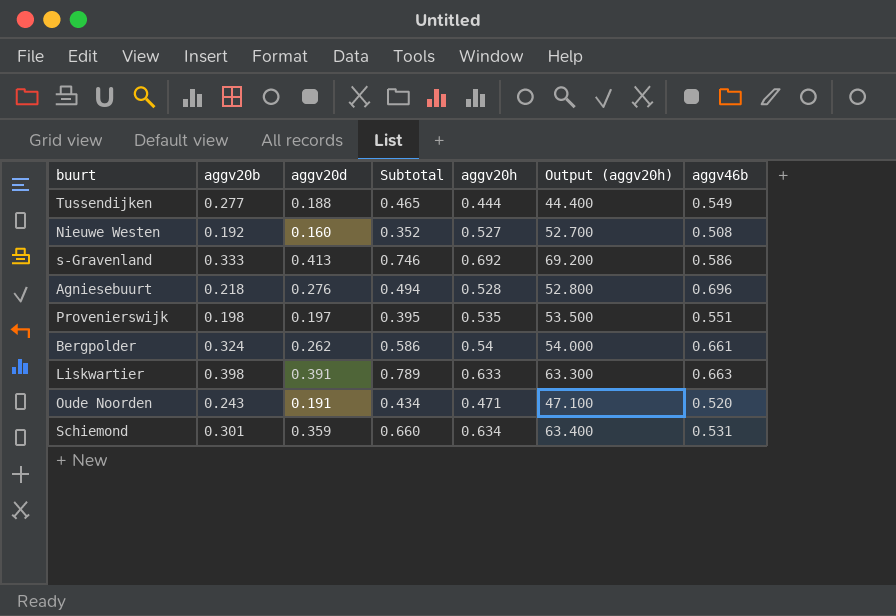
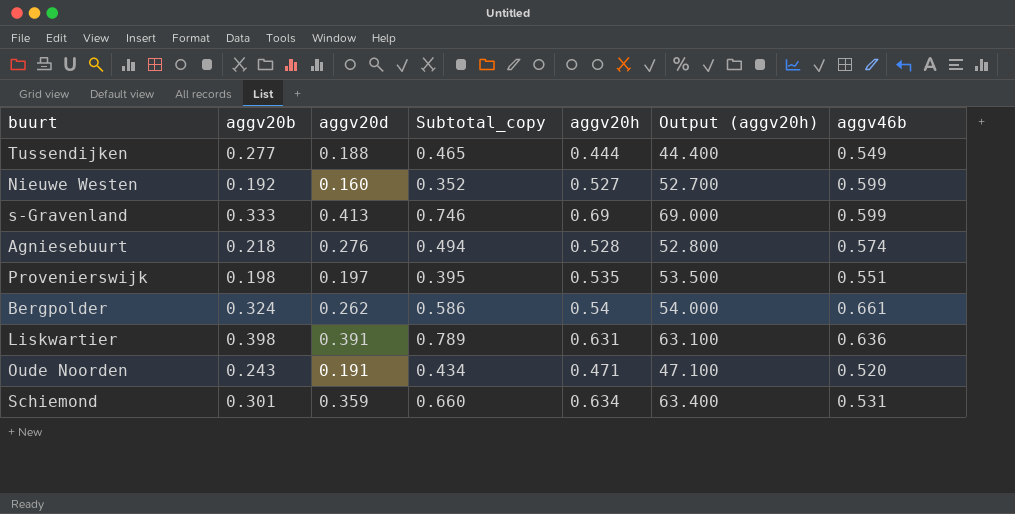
column name: Subtotal -> Subtotal_copy
Nieuwe Westen | aggv46b: 0.508 -> 0.599
s-Gravenland | aggv20h: 0.692 -> 0.69
s-Gravenland | Output (aggv20h): 69.200 -> 69.000
s-Gravenland | aggv46b: 0.586 -> 0.599
Agniesebuurt | aggv46b: 0.696 -> 0.574
Liskwartier | aggv20h: 0.633 -> 0.631
Liskwartier | Output (aggv20h): 63.300 -> 63.100
Liskwartier | aggv46b: 0.663 -> 0.636

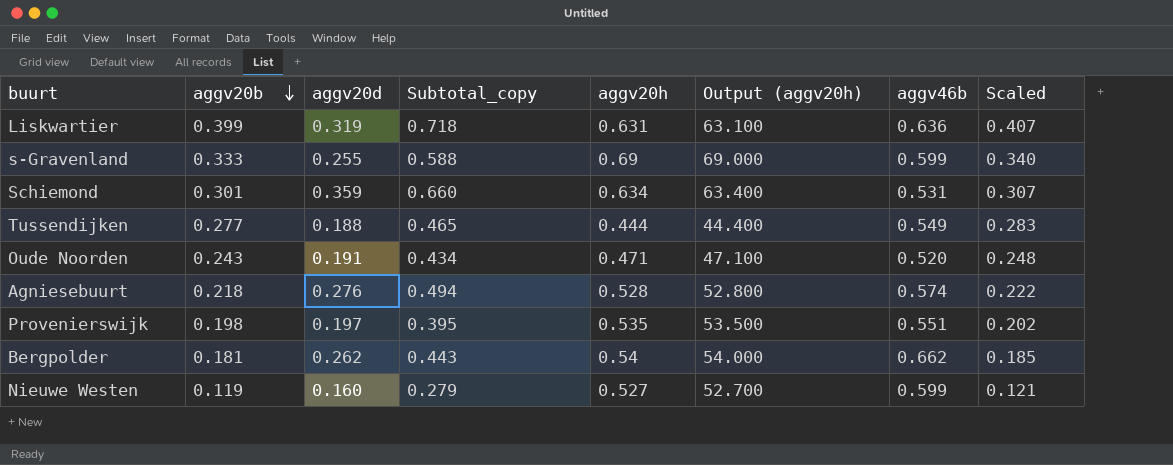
row order: none -> aggv20b descending
column Scaled | formula: none -> [aggv20b] * 1.02
Liskwartier | aggv20b: 0.398 -> 0.399
Liskwartier | aggv20d: 0.391 -> 0.319
Liskwartier | Subtotal_copy: 0.789 -> 0.718
s-Gravenland | aggv20d: 0.413 -> 0.255
s-Gravenland | Subtotal_copy: 0.746 -> 0.588
Bergpolder | aggv20b: 0.324 -> 0.181
Bergpolder | Subtotal_copy: 0.586 -> 0.443
Bergpolder | aggv46b: 0.661 -> 0.662
Nieuwe Westen | aggv20b: 0.192 -> 0.119
Nieuwe Westen | Subtotal_copy: 0.352 -> 0.279

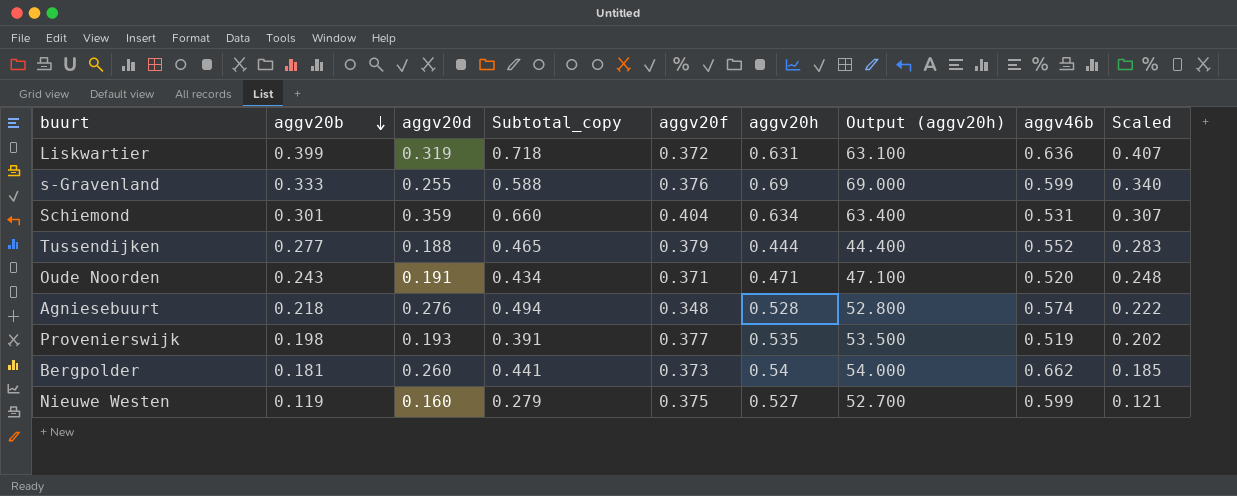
column aggv20f | position: none -> 5
Tussendijken | aggv46b: 0.549 -> 0.552
Provenierswijk | aggv20d: 0.197 -> 0.193
Provenierswijk | Subtotal_copy: 0.395 -> 0.391
Provenierswijk | aggv46b: 0.551 -> 0.519
Bergpolder | aggv20d: 0.262 -> 0.260
Bergpolder | Subtotal_copy: 0.443 -> 0.441

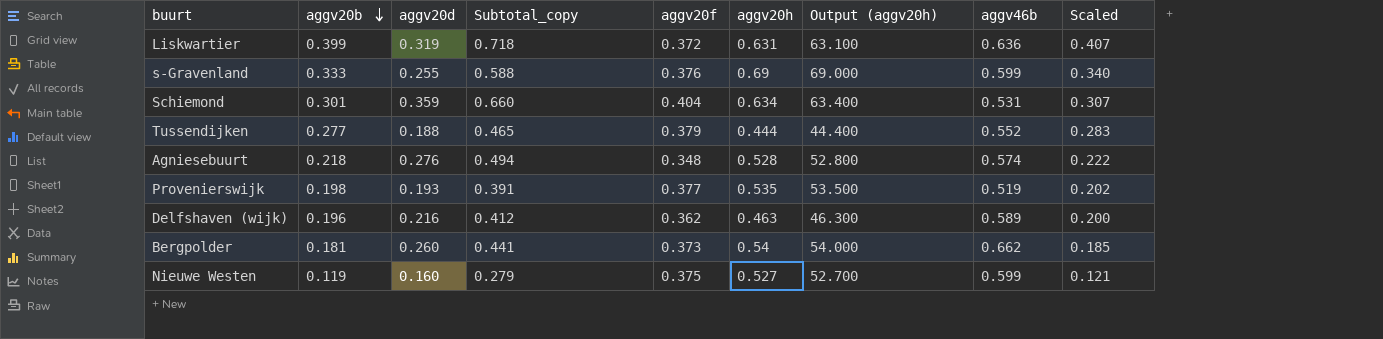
row Oude Noorden: 0.243 | 0.191 | 0.434 | 0.371 | 0.471 | 47.100 | 0.520 | 0.248 -> none
row Delfshaven (wijk): none -> 0.196 | 0.216 | 0.412 | 0.362 | 0.463 | 46.300 | 0.589 | 0.200

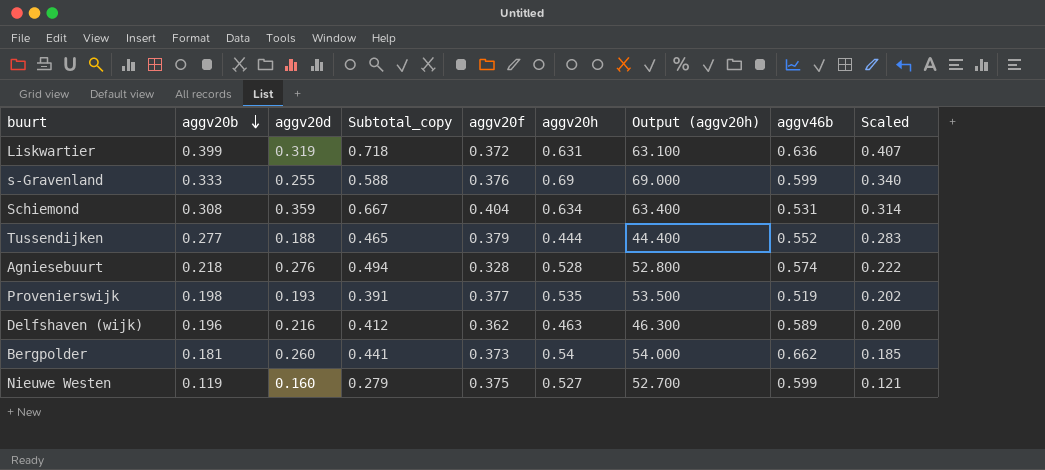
Schiemond | aggv20b: 0.301 -> 0.308
Schiemond | Subtotal_copy: 0.660 -> 0.667
Schiemond | Scaled: 0.307 -> 0.314
Agniesebuurt | aggv20f: 0.348 -> 0.328

